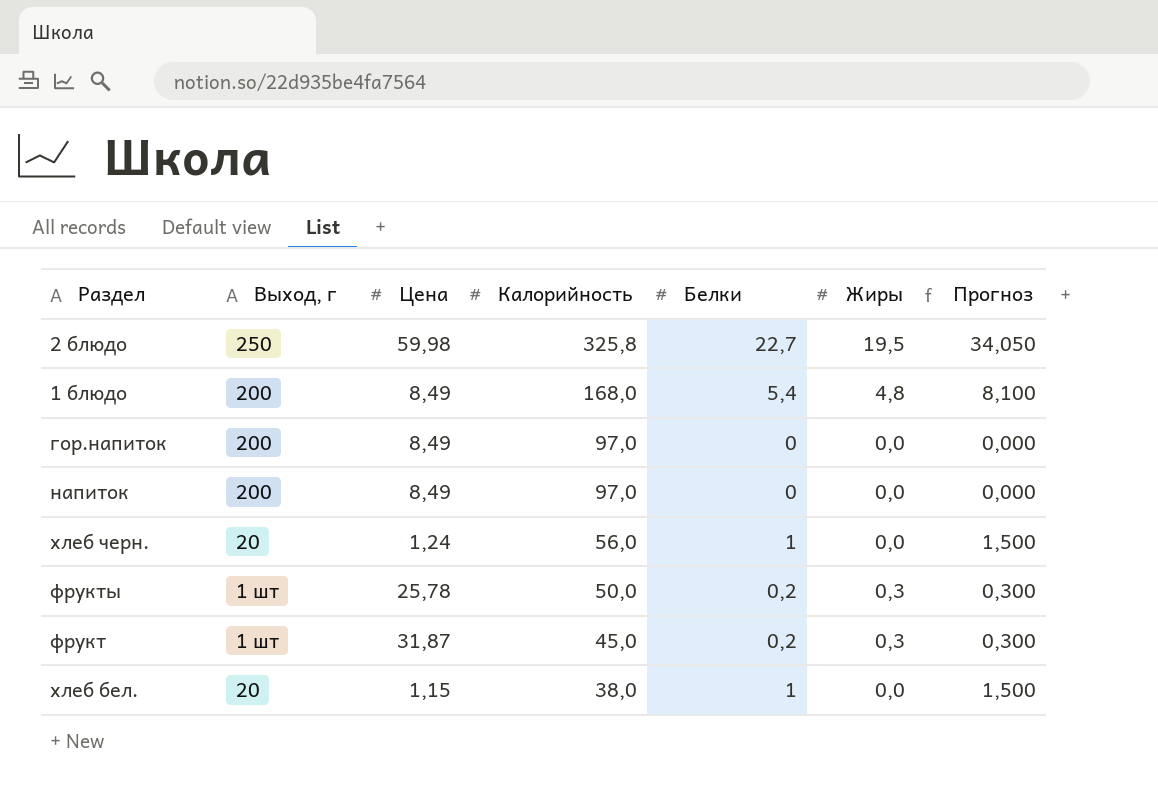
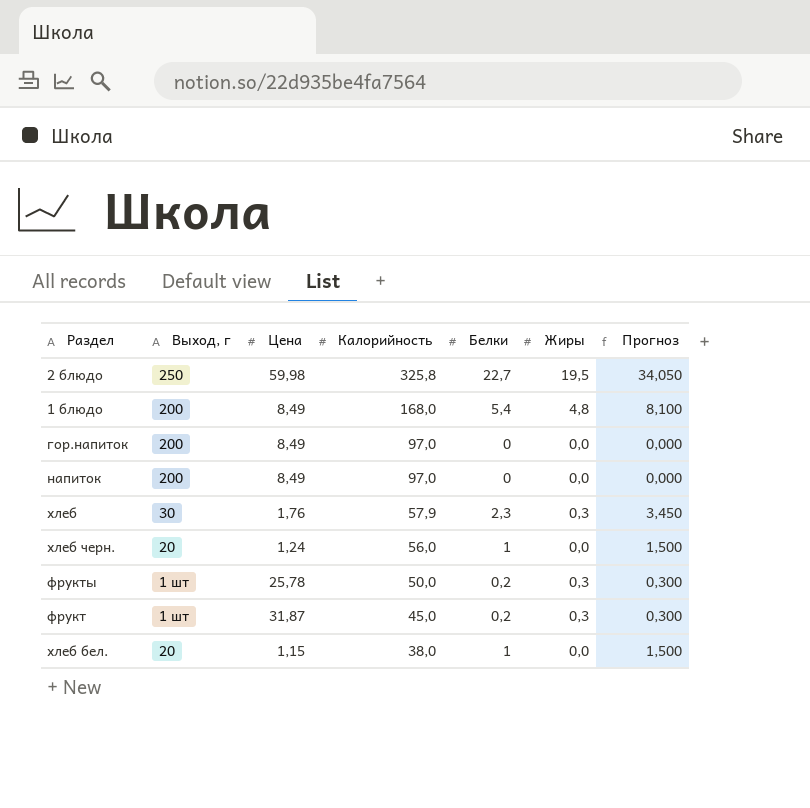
row хлеб: none -> 30 | 1,76 | 57,9 | 2,3 | 0,3 | 3,450

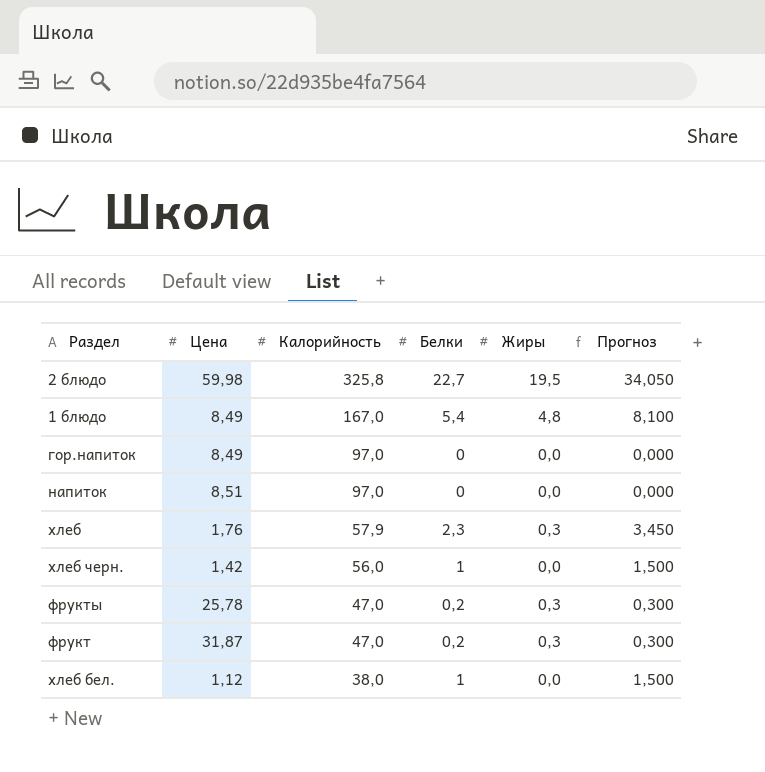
column Выход, г | position: 2 -> none
1 блюдо | Калорийность: 168,0 -> 167,0
напиток | Цена: 8,49 -> 8,51
хлеб черн. | Цена: 1,24 -> 1,42
фрукты | Калорийность: 50,0 -> 47,0
фрукт | Калорийность: 45,0 -> 47,0
хлеб бел. | Цена: 1,15 -> 1,12

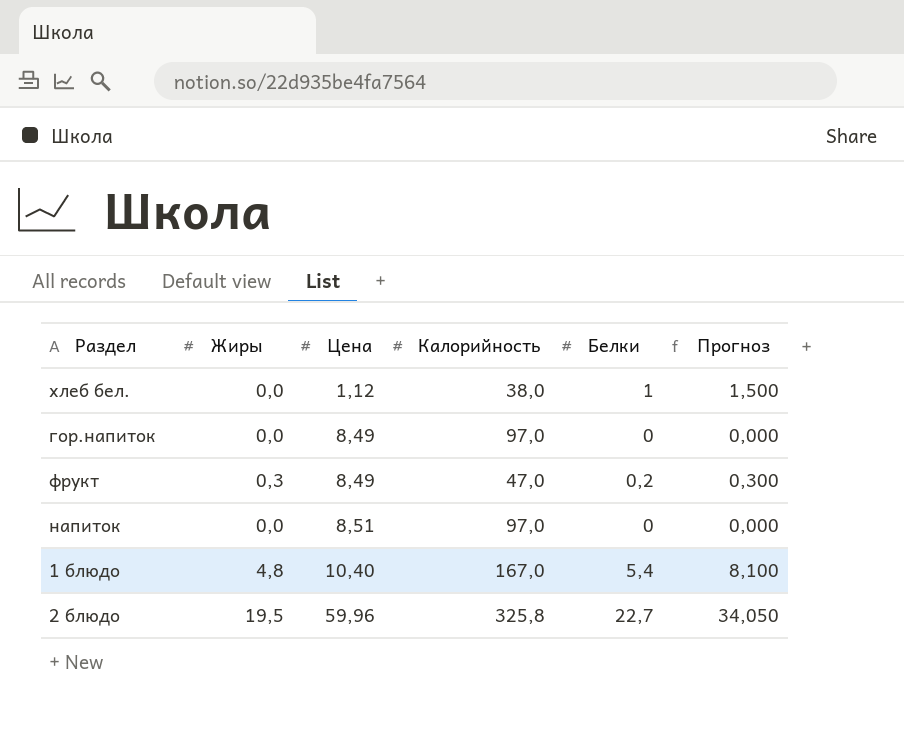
row order: Калорийность descending -> Цена ascending
column Жиры | position: 5 -> 2
row хлеб: 1,76 | 57,9 | 2,3 | 0,3 | 3,450 -> none
row хлеб черн.: 1,42 | 56,0 | 1 | 0,0 | 1,500 -> none
row фрукты: 25,78 | 47,0 | 0,2 | 0,3 | 0,300 -> none
фрукт | Цена: 31,87 -> 8,49
1 блюдо | Цена: 8,49 -> 10,40
2 блюдо | Цена: 59,98 -> 59,96

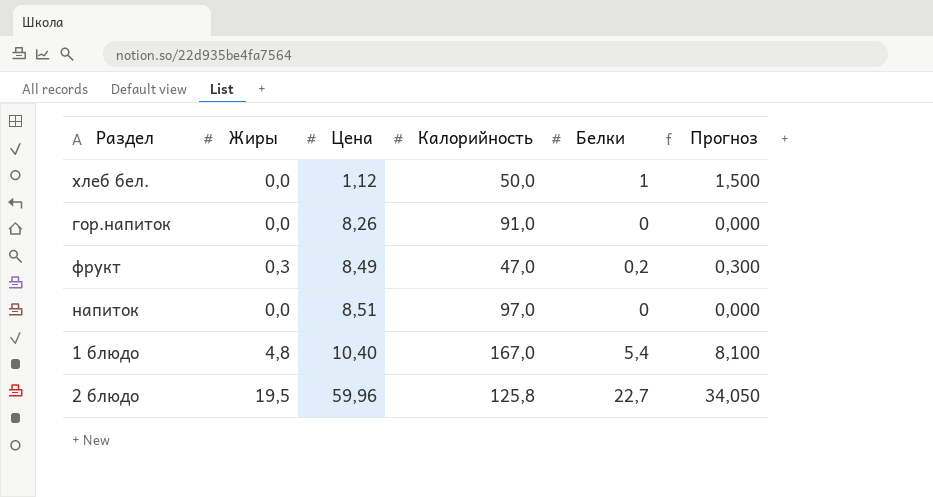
хлеб бел. | Калорийность: 38,0 -> 50,0
гор.напиток | Цена: 8,49 -> 8,26
гор.напиток | Калорийность: 97,0 -> 91,0
2 блюдо | Калорийность: 325,8 -> 125,8

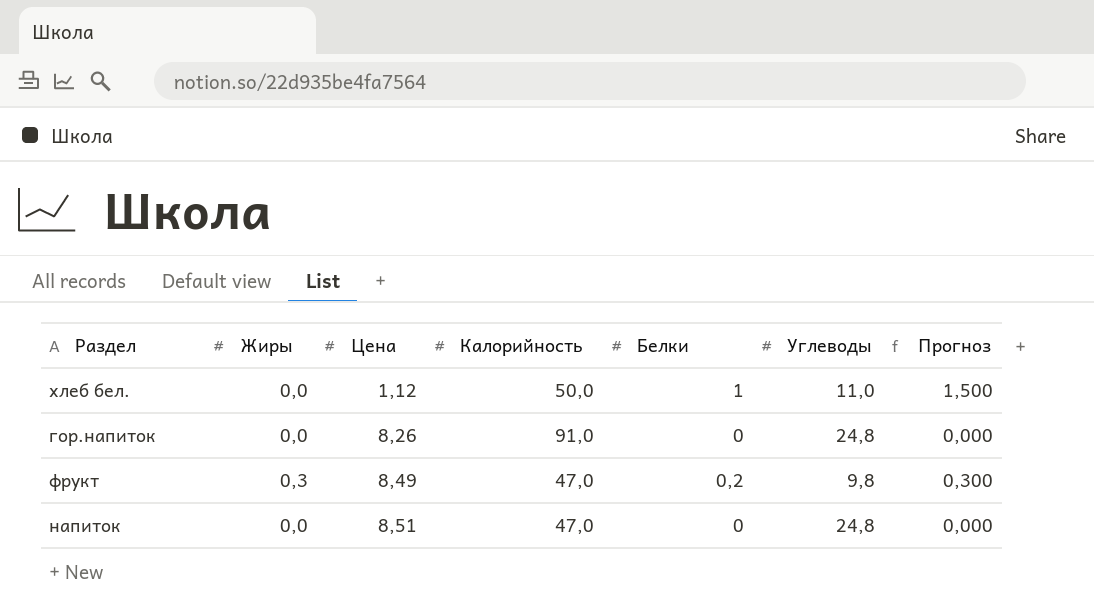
column Углеводы | position: none -> 6
row 1 блюдо: 4,8 | 10,40 | 167,0 | 5,4 | 8,100 -> none
row 2 блюдо: 19,5 | 59,96 | 125,8 | 22,7 | 34,050 -> none
напиток | Калорийность: 97,0 -> 47,0

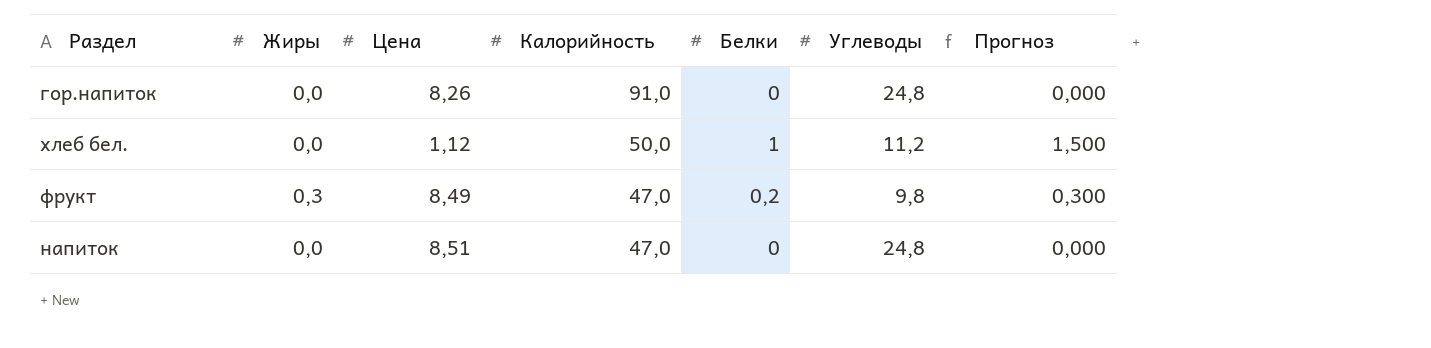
row order: Цена ascending -> Калорийность descending
хлеб бел. | Углеводы: 11,0 -> 11,2

